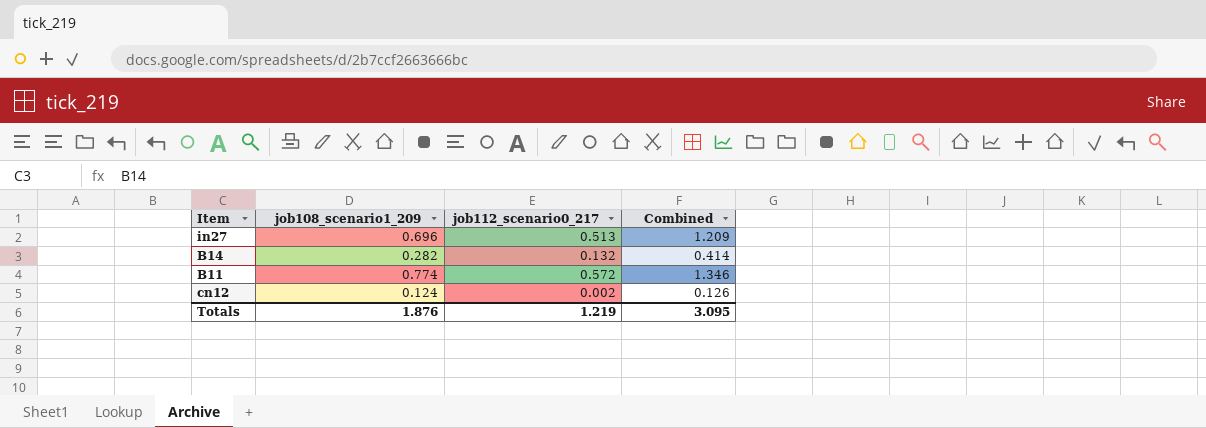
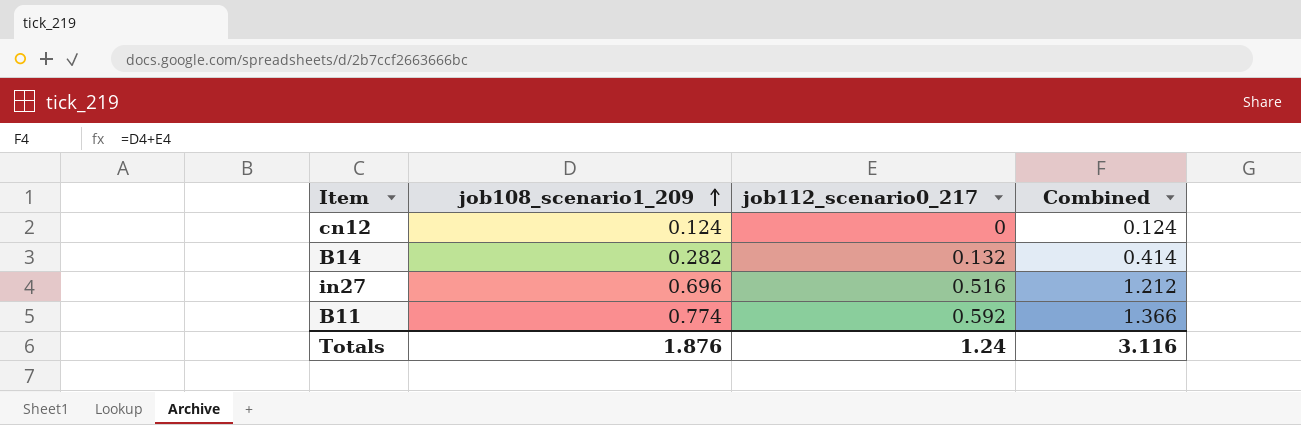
row order: none -> job108_scenario1_209 ascending
cn12 | job112_scenario0_217: 0.002 -> 0
cn12 | Combined: 0.126 -> 0.124
in27 | job112_scenario0_217: 0.513 -> 0.516
in27 | Combined: 1.209 -> 1.212
B11 | job112_scenario0_217: 0.572 -> 0.592
B11 | Combined: 1.346 -> 1.366
Totals | job112_scenario0_217: 1.219 -> 1.24
Totals | Combined: 3.095 -> 3.116

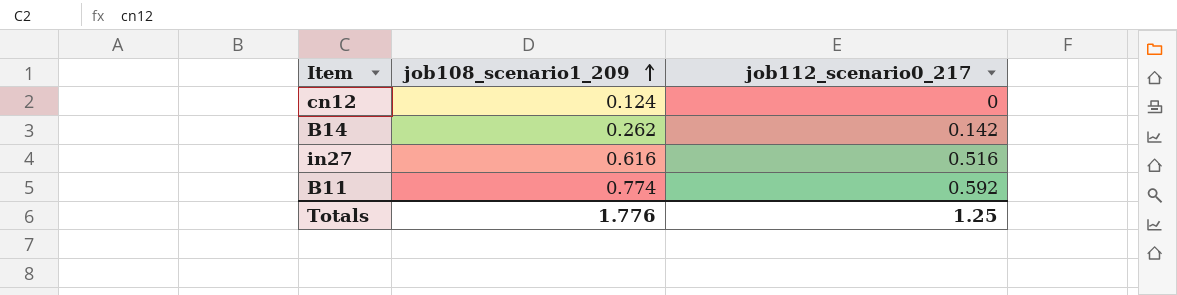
column Combined | formula: [job108_scenario1_209] + [job112_scenario0_217] -> none
B14 | job108_scenario1_209: 0.282 -> 0.262
B14 | job112_scenario0_217: 0.132 -> 0.142
in27 | job108_scenario1_209: 0.696 -> 0.616
Totals | job108_scenario1_209: 1.876 -> 1.776
Totals | job112_scenario0_217: 1.24 -> 1.25

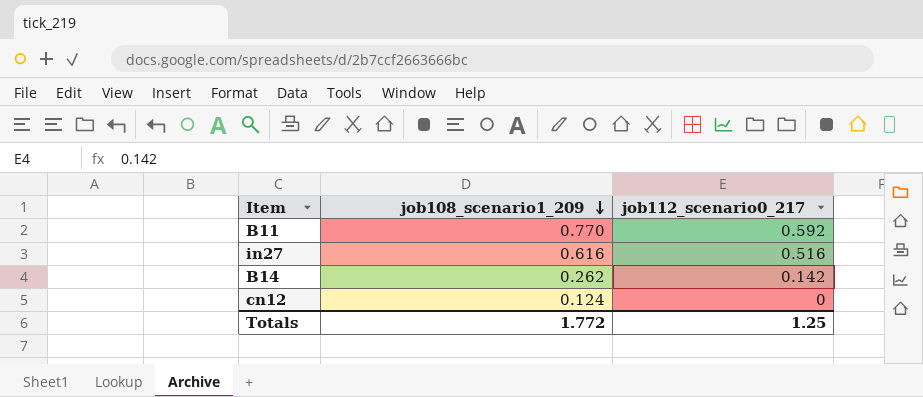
row order: job108_scenario1_209 ascending -> job108_scenario1_209 descending
B11 | job108_scenario1_209: 0.774 -> 0.770
Totals | job108_scenario1_209: 1.776 -> 1.772

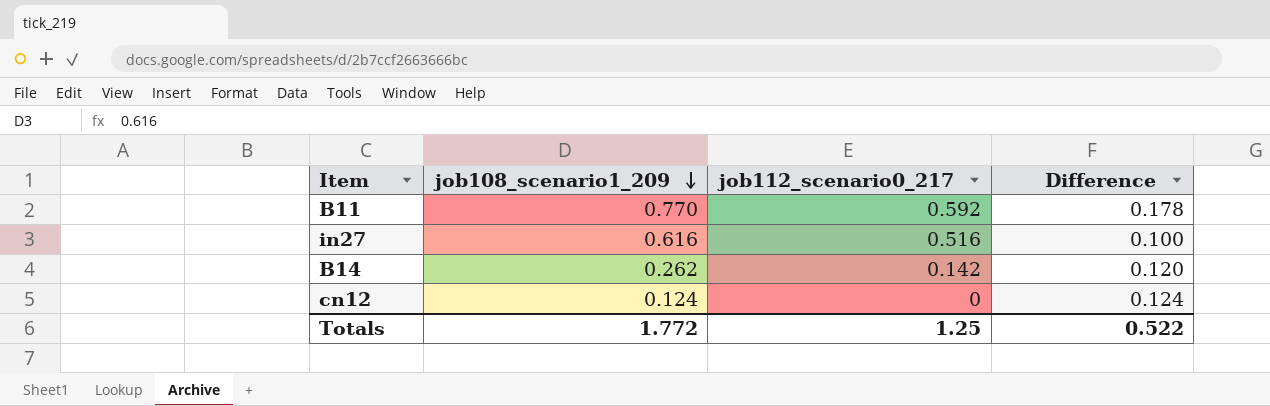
column Difference | formula: none -> [job108_scenario1_209] - [job112_scenario0_217]

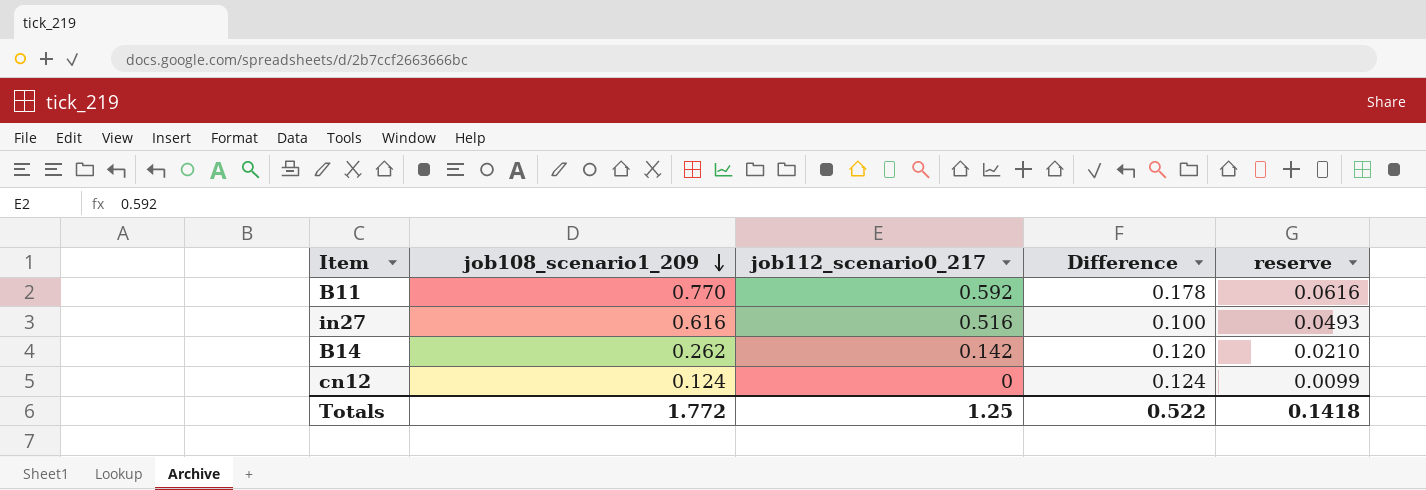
column reserve | formula: none -> [job108_scenario1_209] * 0.08

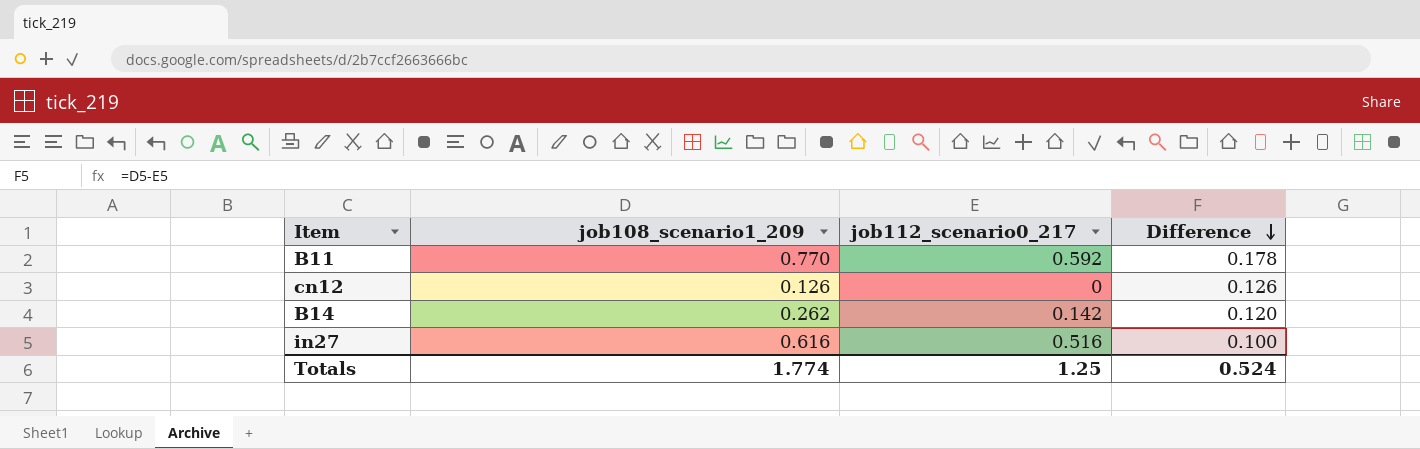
row order: job108_scenario1_209 descending -> Difference descending
column reserve | formula: [job108_scenario1_209] * 0.08 -> none
cn12 | job108_scenario1_209: 0.124 -> 0.126
cn12 | Difference: 0.124 -> 0.126
Totals | job108_scenario1_209: 1.772 -> 1.774
Totals | Difference: 0.522 -> 0.524

